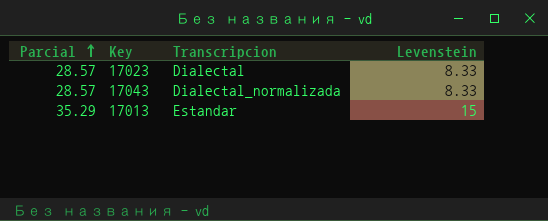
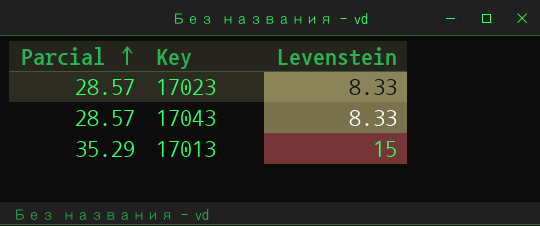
column Transcripcion | position: 3 -> none

